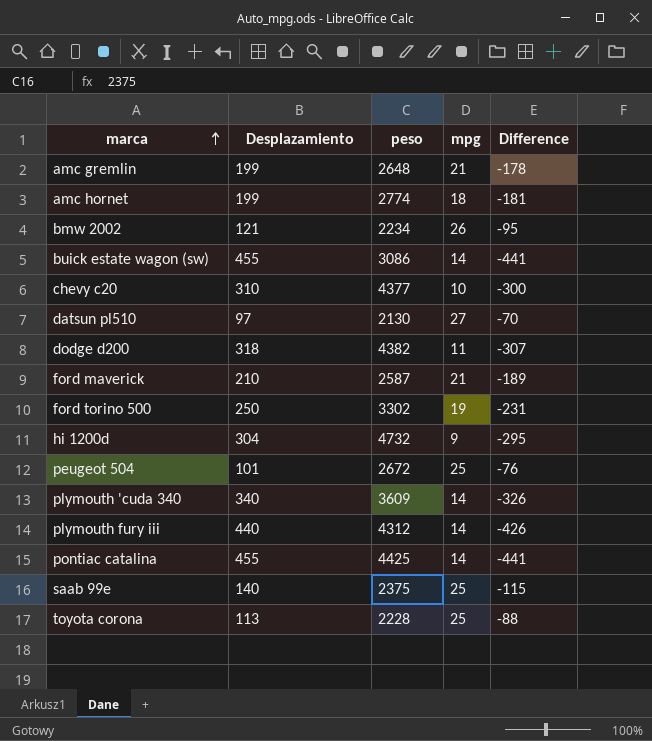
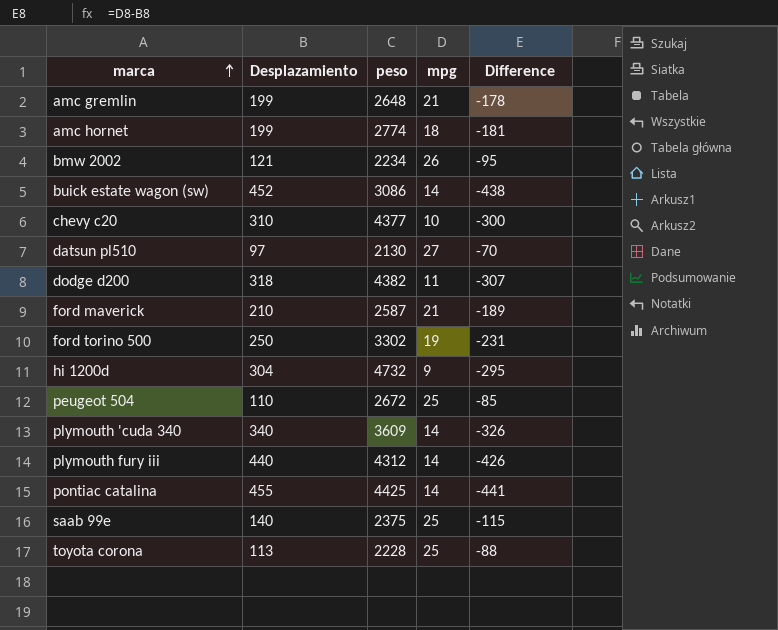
buick estate wagon (sw) | Desplazamiento: 455 -> 452
buick estate wagon (sw) | Difference: -441 -> -438
peugeot 504 | Desplazamiento: 101 -> 110
peugeot 504 | Difference: -76 -> -85

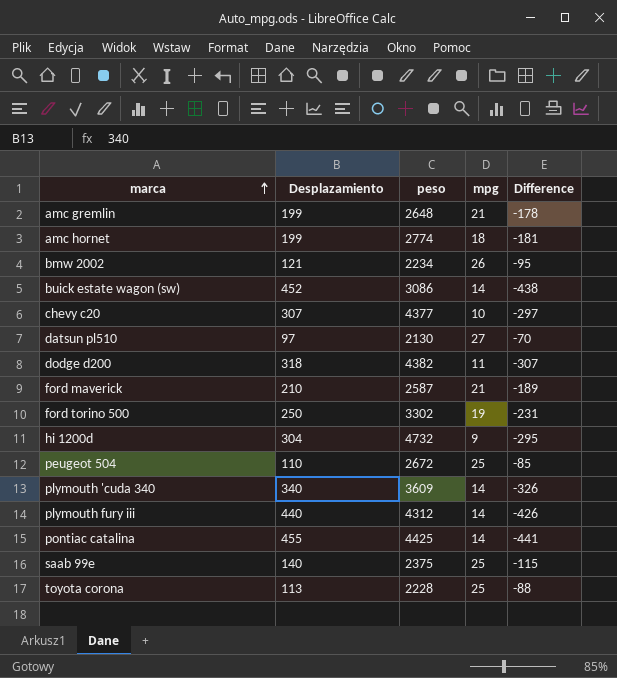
chevy c20 | Desplazamiento: 310 -> 307
chevy c20 | Difference: -300 -> -297

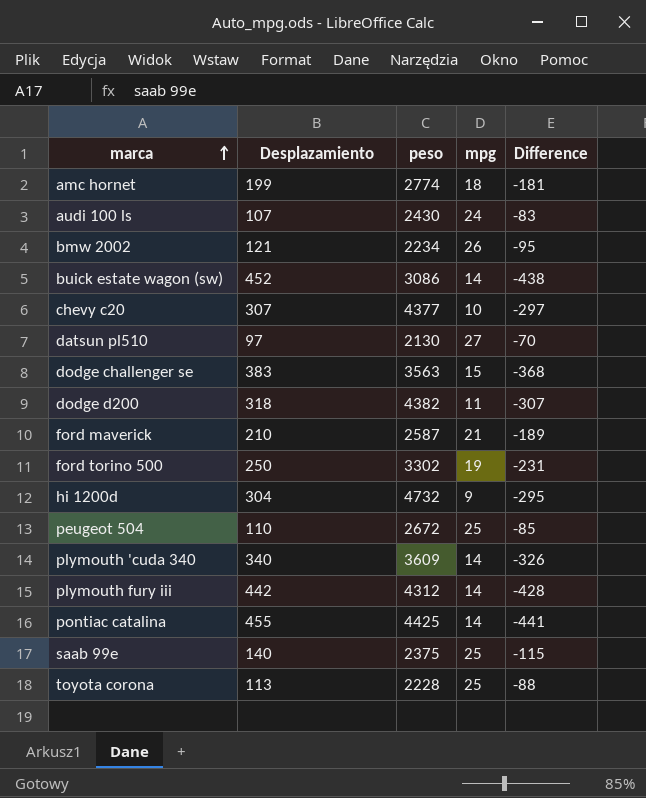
row amc gremlin: 199 | 2648 | 21 | -178 -> none
row audi 100 ls: none -> 107 | 2430 | 24 | -83
row dodge challenger se: none -> 383 | 3563 | 15 | -368
plymouth fury iii | Desplazamiento: 440 -> 442
plymouth fury iii | Difference: -426 -> -428

